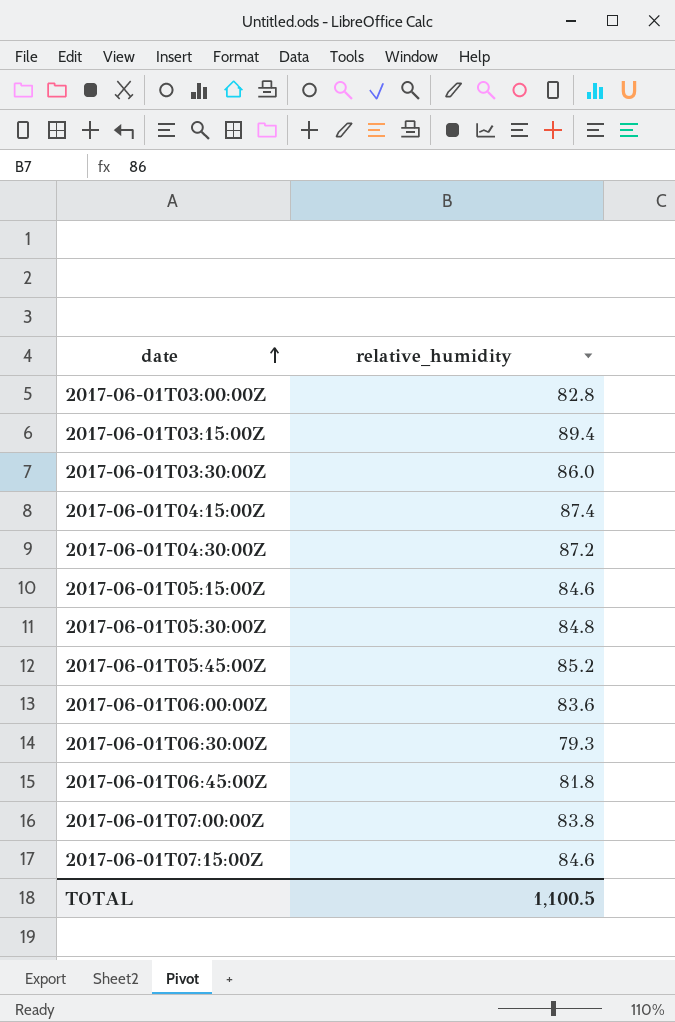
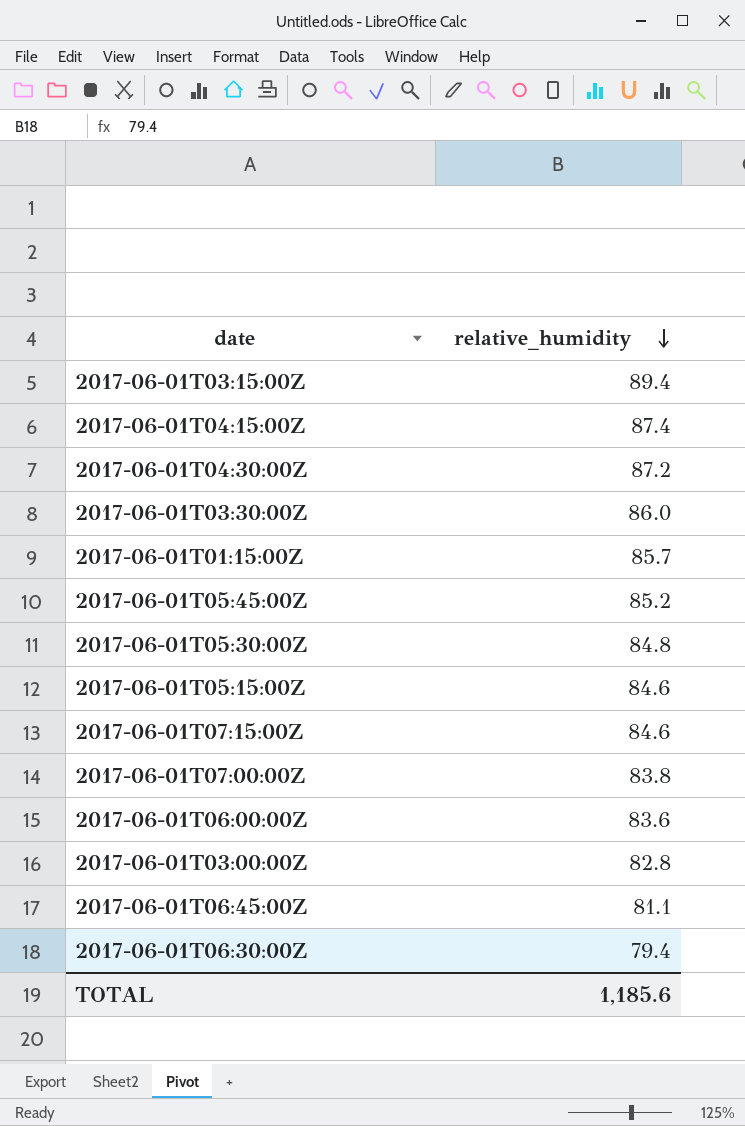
row order: date ascending -> relative_humidity descending
row 2017-06-01T01:15:00Z: none -> 85.7
2017-06-01T06:45:00Z | relative_humidity: 81.8 -> 81.1
2017-06-01T06:30:00Z | relative_humidity: 79.3 -> 79.4
TOTAL | relative_humidity: 1,100.5 -> 1,185.6

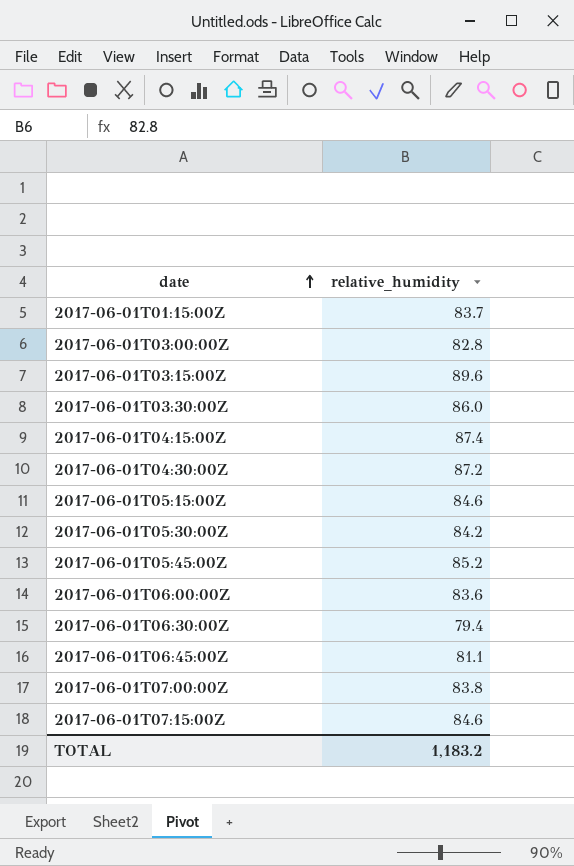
row order: relative_humidity descending -> date ascending
2017-06-01T01:15:00Z | relative_humidity: 85.7 -> 83.7
2017-06-01T03:15:00Z | relative_humidity: 89.4 -> 89.6
2017-06-01T05:30:00Z | relative_humidity: 84.8 -> 84.2
TOTAL | relative_humidity: 1,185.6 -> 1,183.2

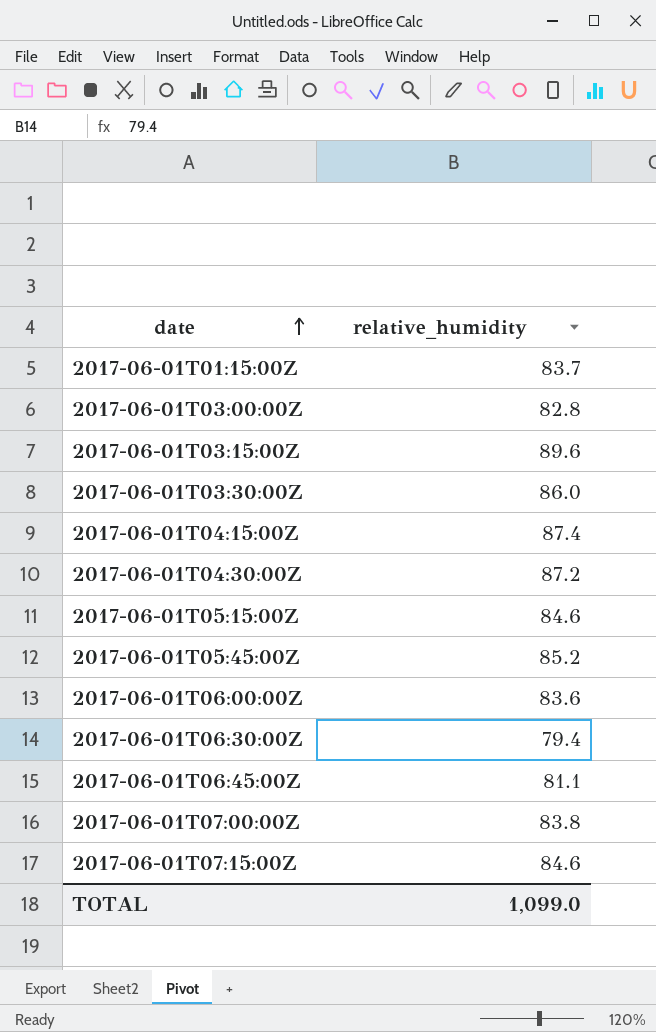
row 2017-06-01T05:30:00Z: 84.2 -> none
TOTAL | relative_humidity: 1,183.2 -> 1,099.0

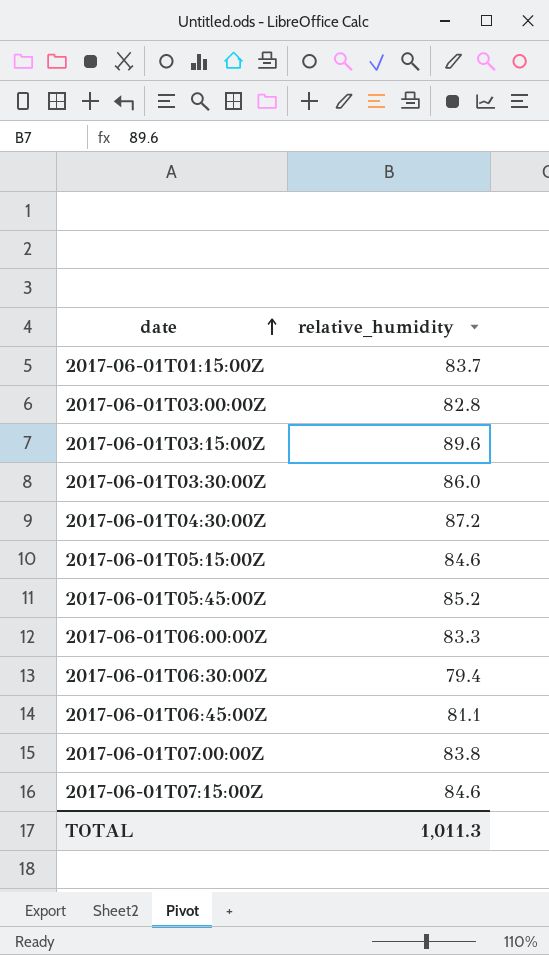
row 2017-06-01T04:15:00Z: 87.4 -> none
2017-06-01T06:00:00Z | relative_humidity: 83.6 -> 83.3
TOTAL | relative_humidity: 1,099.0 -> 1,011.3

